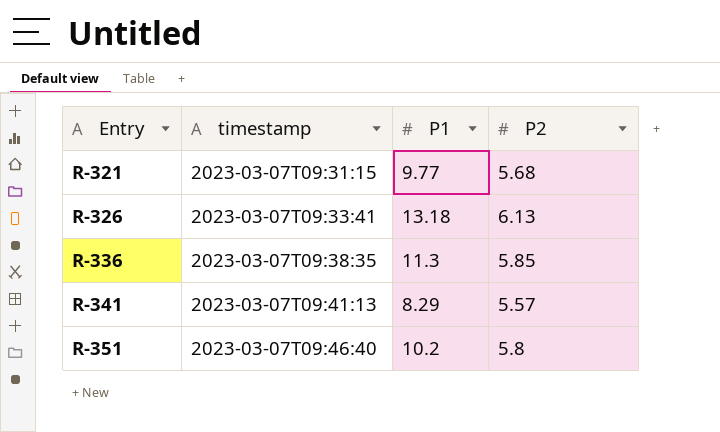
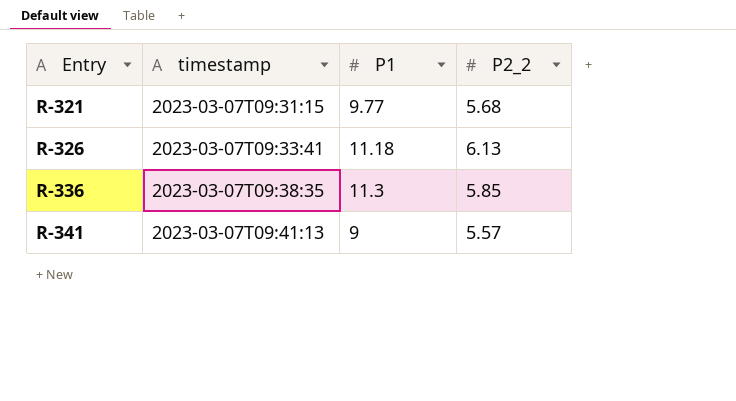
column name: P2 -> P2_2
row R-351: 2023-03-07T09:46:40 | 10.2 | 5.8 -> none
R-326 | P1: 13.18 -> 11.18
R-341 | P1: 8.29 -> 9

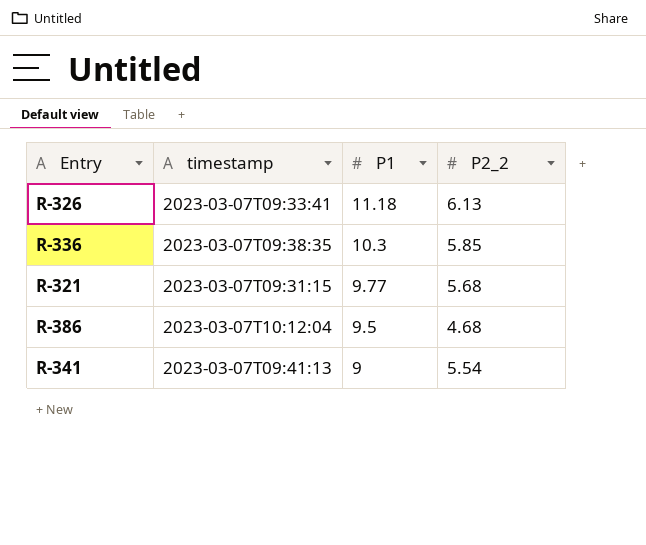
row order: Entry ascending -> P1 descending
R-336 | P1: 11.3 -> 10.3
row R-386: none -> 2023-03-07T10:12:04 | 9.5 | 4.68
R-341 | P2_2: 5.57 -> 5.54

